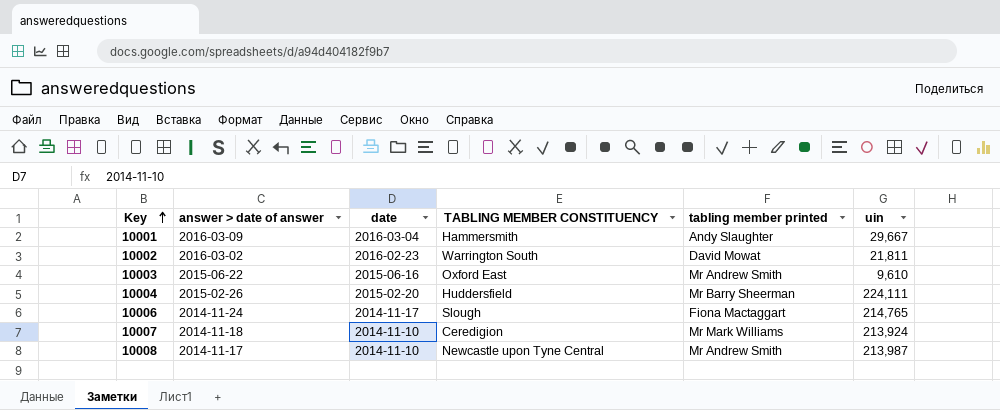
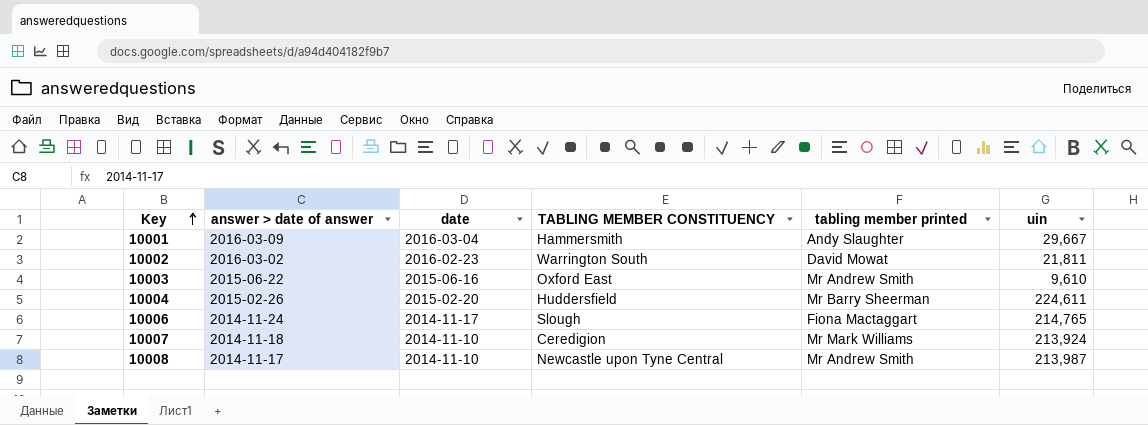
10004 | uin: 224,111 -> 224,611

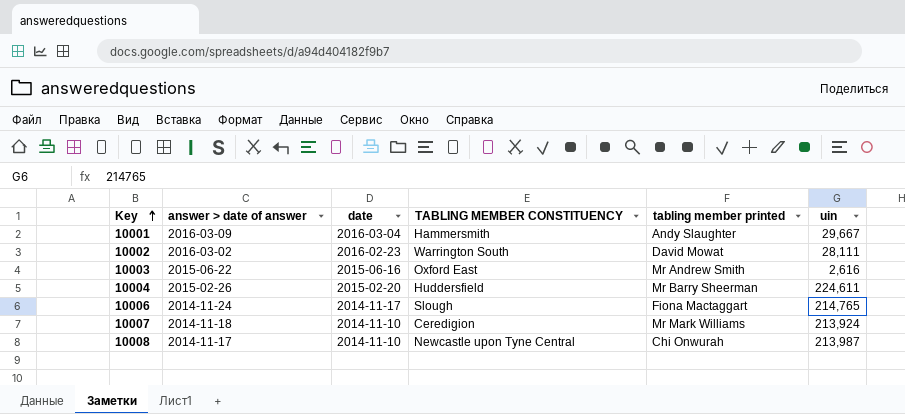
10002 | uin: 21,811 -> 28,111
10003 | uin: 9,610 -> 2,616
10008 | tabling member printed: Mr Andrew Smith -> Chi Onwurah

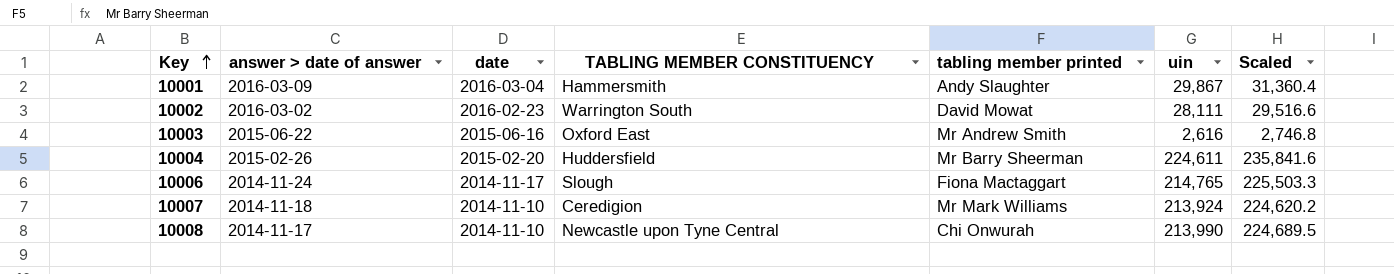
column Scaled | formula: none -> [uin] * 1.05
10001 | uin: 29,667 -> 29,867
10008 | uin: 213,987 -> 213,990

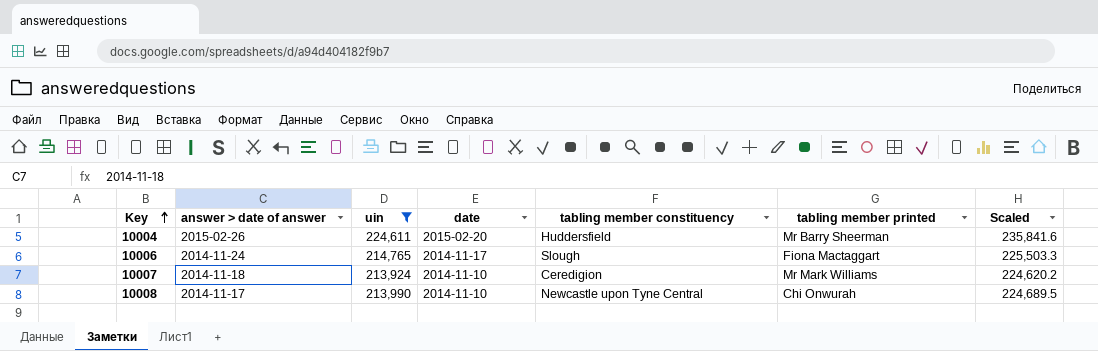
filter: none -> uin >= 213,924
column uin | position: 6 -> 3
column name: TABLING MEMBER CONSTITUENCY -> tabling member constituency

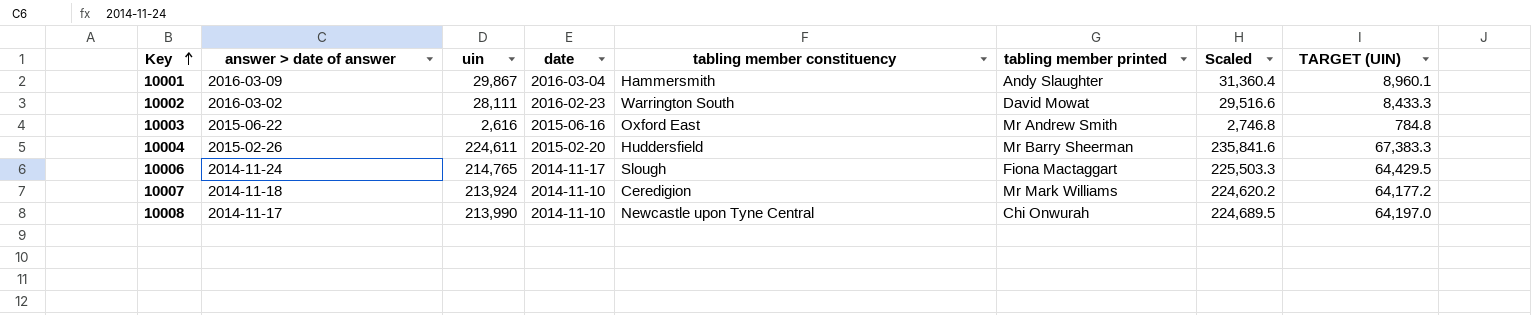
filter: uin >= 213,924 -> none
column TARGET (UIN) | formula: none -> [uin] * 0.3

